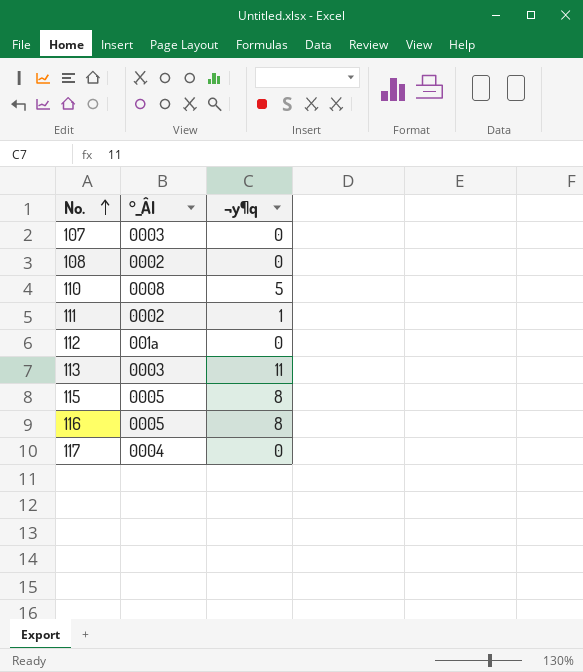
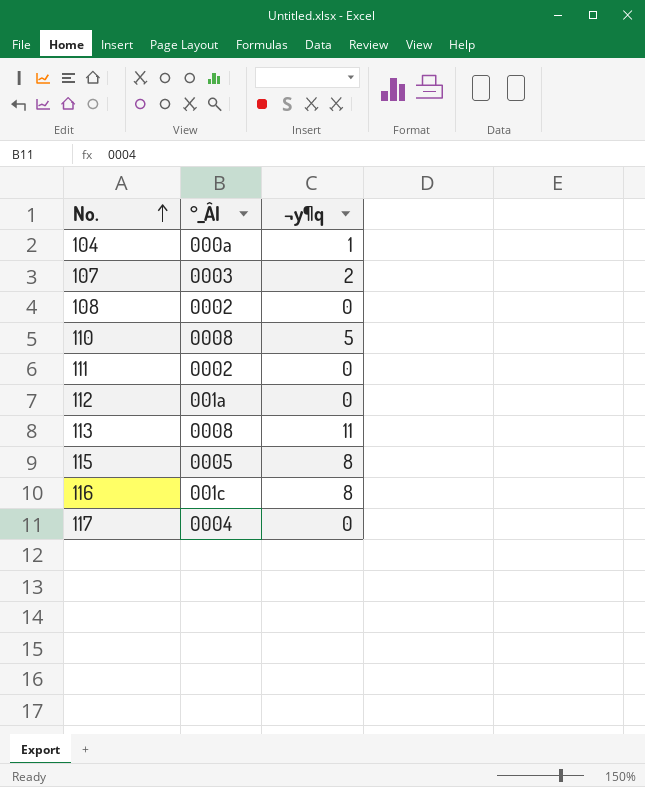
row 104: none -> 000a | 1
107 | ¬y¶q: 0 -> 2
111 | ¬y¶q: 1 -> 0
113 | °_ÂI: 0003 -> 0008
116 | °_ÂI: 0005 -> 001c

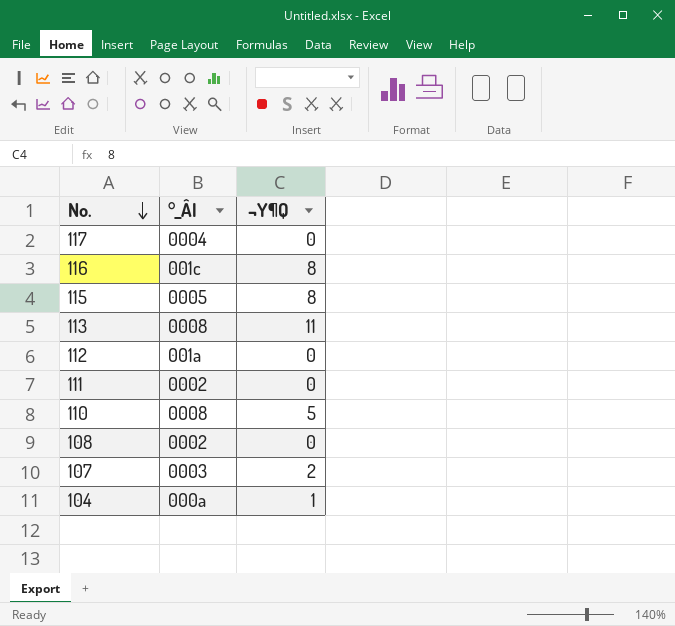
row order: No. ascending -> No. descending
column name: ¬y¶q -> ¬Y¶Q

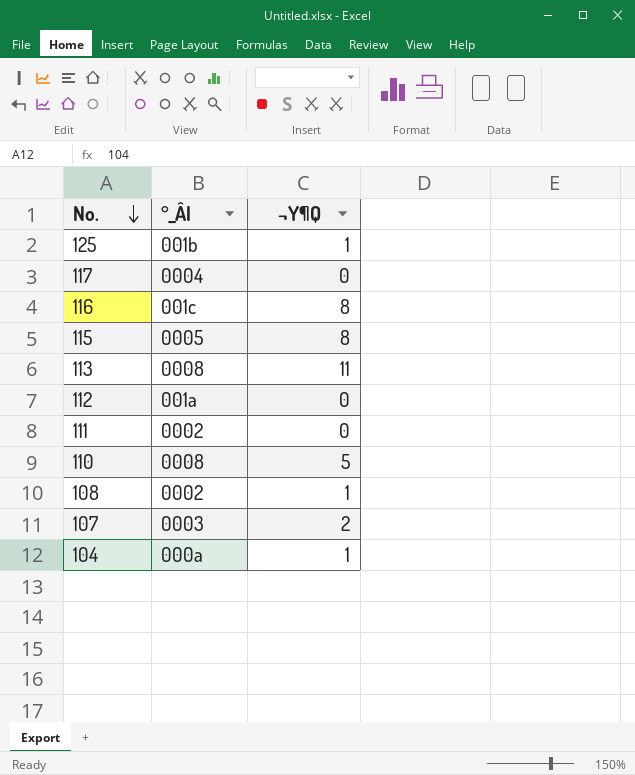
row 125: none -> 001b | 1
108 | ¬Y¶Q: 0 -> 1

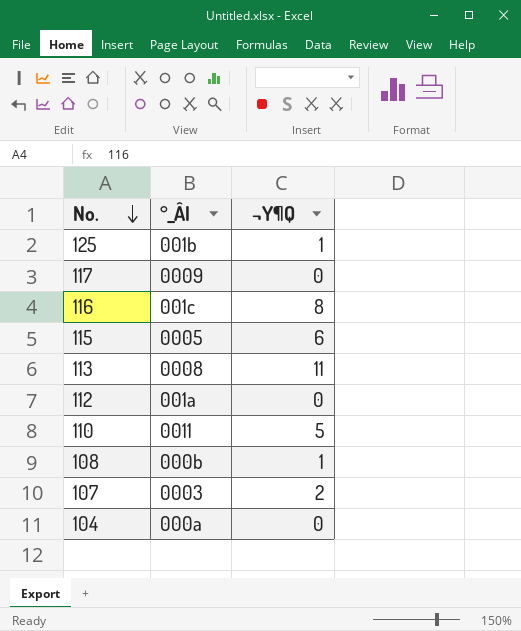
row 111: 0002 | 0 -> none
117 | °_ÂI: 0004 -> 0009
115 | ¬Y¶Q: 8 -> 6
110 | °_ÂI: 0008 -> 0011
108 | °_ÂI: 0002 -> 000b
104 | ¬Y¶Q: 1 -> 0

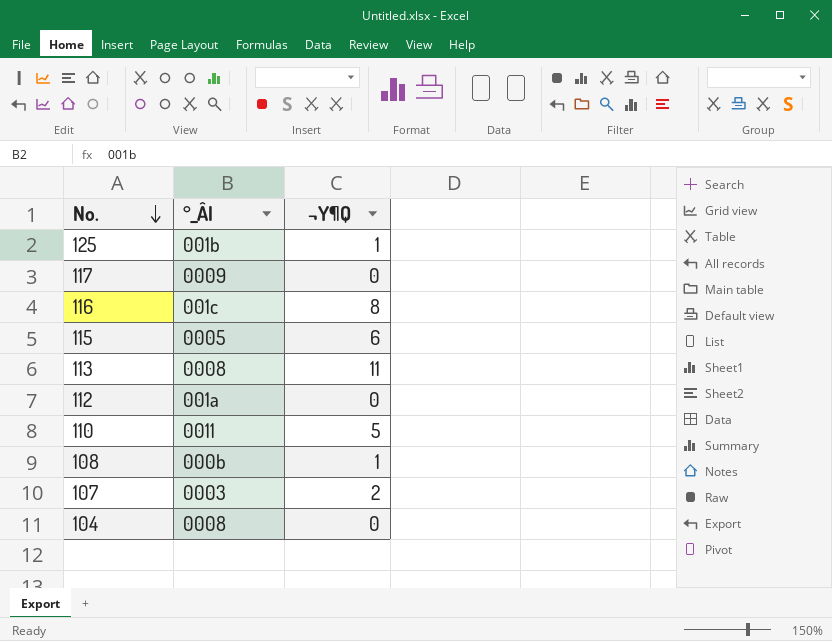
104 | °_ÂI: 000a -> 0008

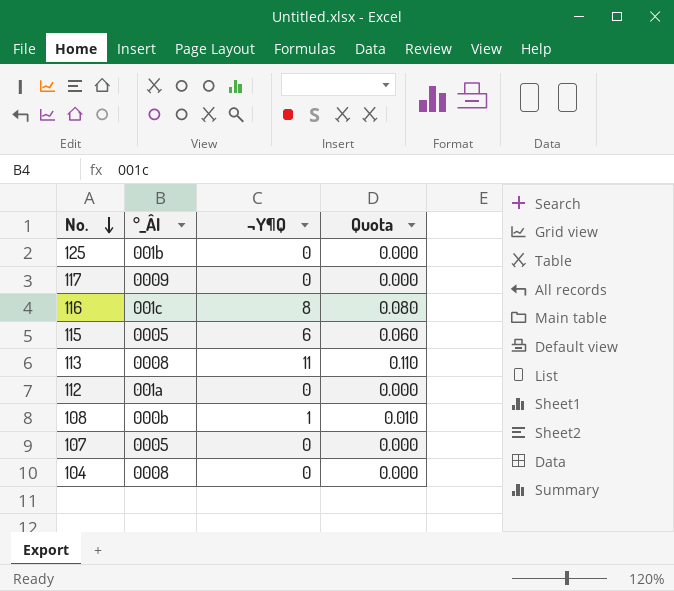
column Quota | formula: none -> [¬Y¶Q] * 0.01
row 110: 0011 | 5 -> none
125 | ¬Y¶Q: 1 -> 0
107 | °_ÂI: 0003 -> 0005
107 | ¬Y¶Q: 2 -> 0

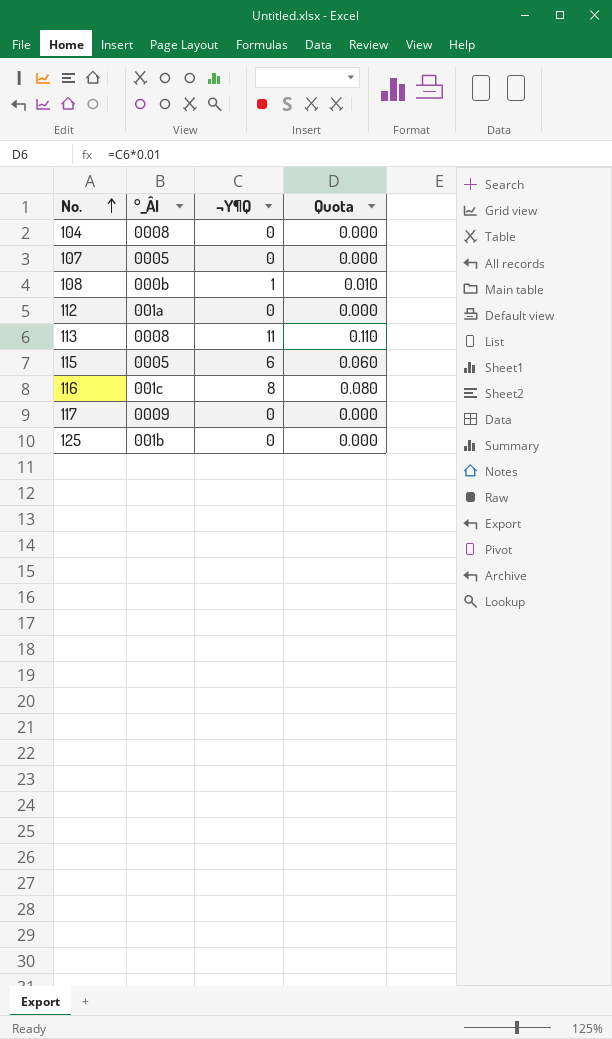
row order: No. descending -> No. ascending

